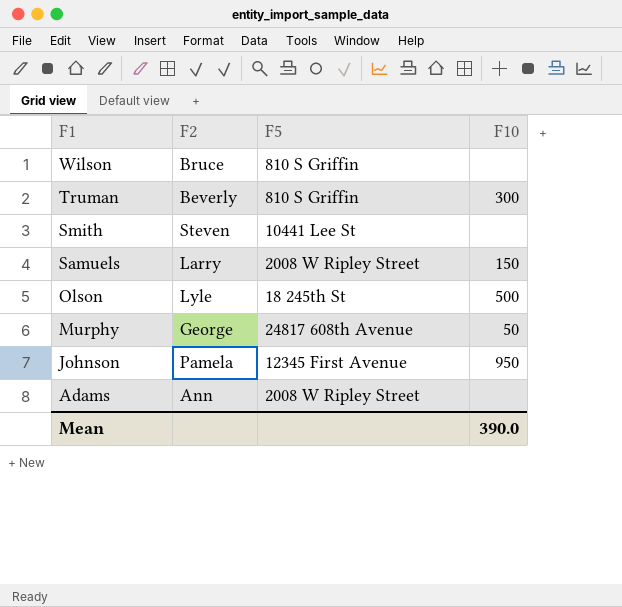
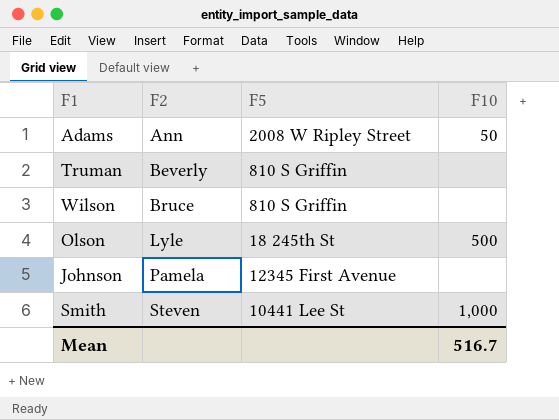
row order: F1 descending -> F2 ascending
row Samuels: Larry | 2008 W Ripley Street | 150 -> none
row Murphy: George | 24817 608th Avenue | 50 -> none
Adams | F10: none -> 50
Truman | F10: 300 -> none
Johnson | F10: 950 -> none
Smith | F10: none -> 1,000
Mean | F10: 390.0 -> 516.7

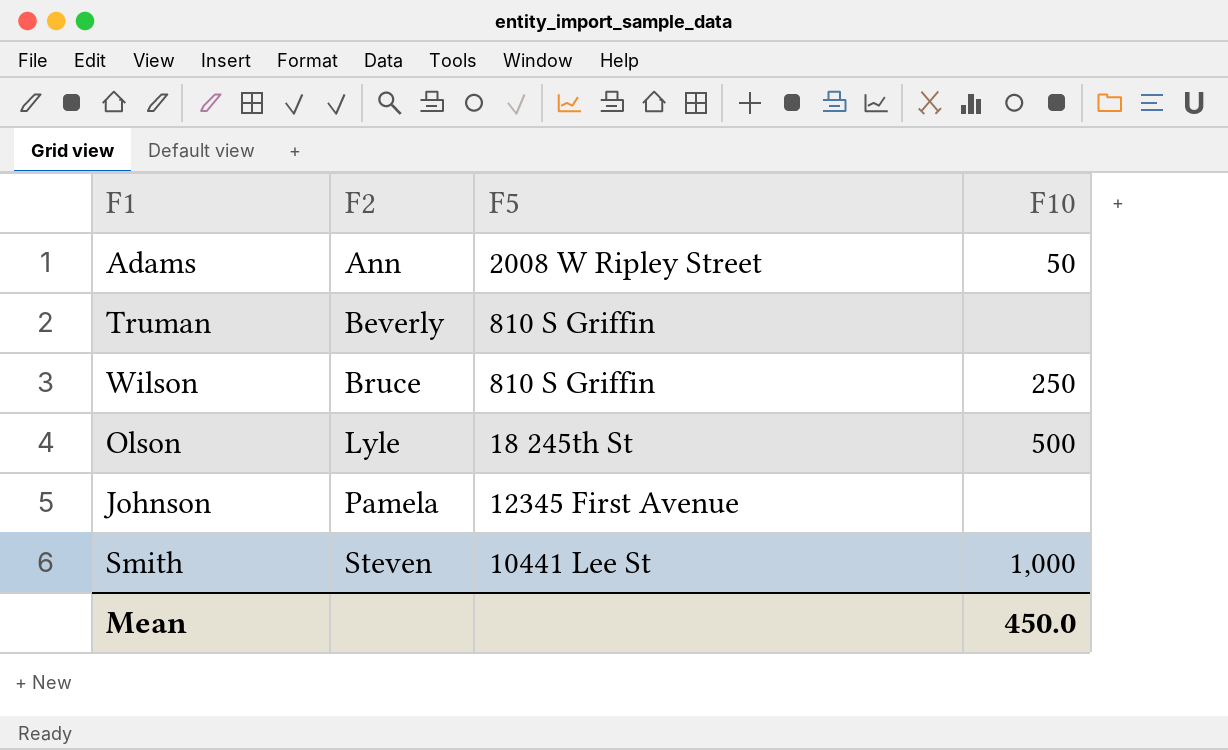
Wilson | F10: none -> 250
Mean | F10: 516.7 -> 450.0

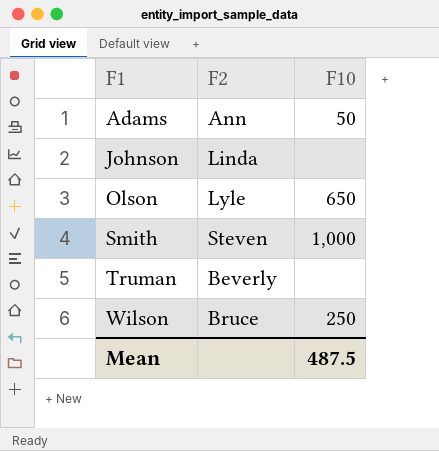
row order: F2 ascending -> F1 ascending
column F5 | position: 3 -> none
Johnson | F2: Pamela -> Linda
Olson | F10: 500 -> 650
Mean | F10: 450.0 -> 487.5

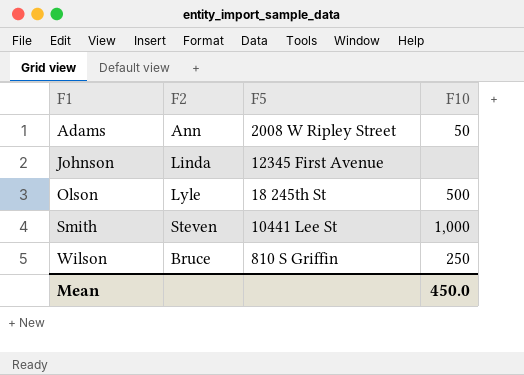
column F5 | position: none -> 3
row Truman: Beverly | none -> none
Olson | F10: 650 -> 500
Mean | F10: 487.5 -> 450.0

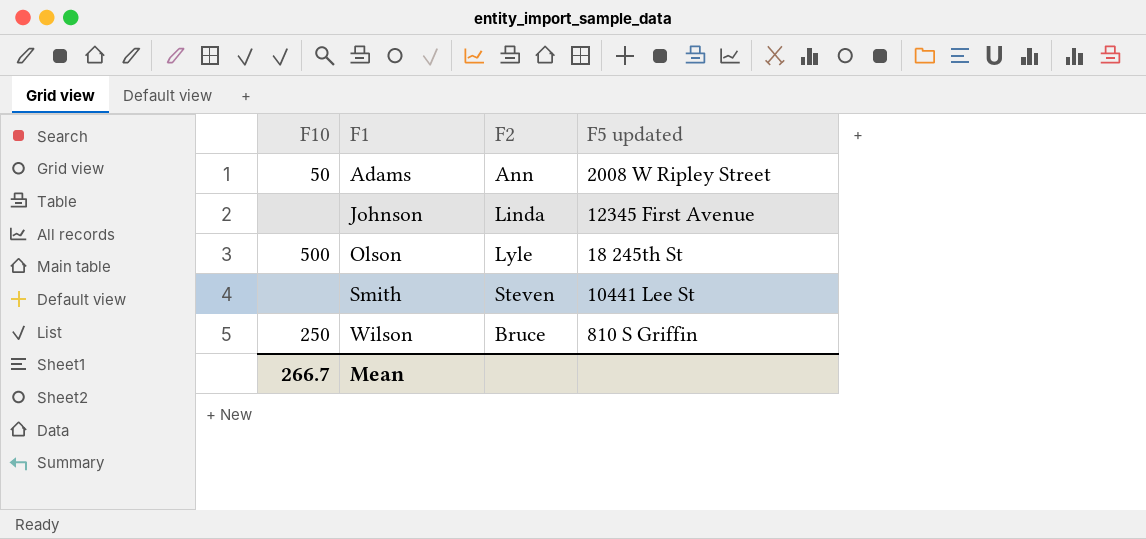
column F10 | position: 4 -> 1
column name: F5 -> F5 updated
Smith | F10: 1,000 -> none
Mean | F10: 450.0 -> 266.7

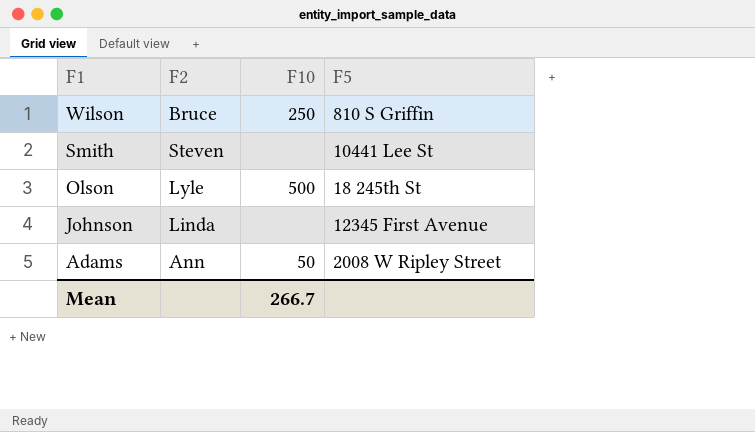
row order: F1 ascending -> F1 descending
column F10 | position: 1 -> 3
column name: F5 updated -> F5

